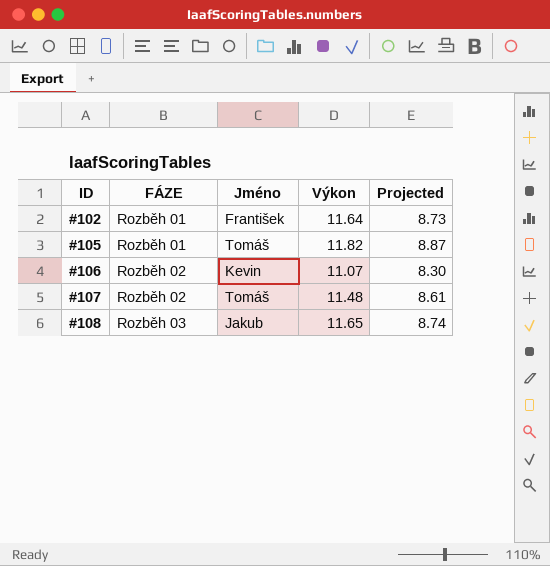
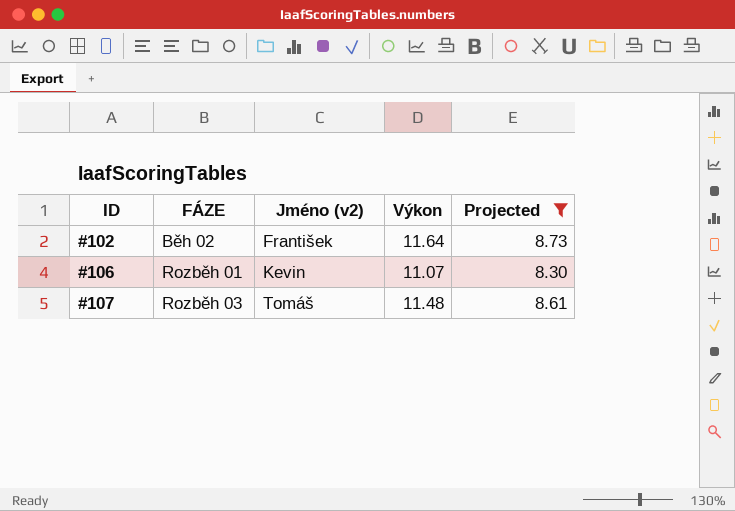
filter: none -> Projected <= 8.73
column name: Jméno -> Jméno (v2)
#102 | FÁZE: Rozběh 01 -> Běh 02
#106 | FÁZE: Rozběh 02 -> Rozběh 01
#107 | FÁZE: Rozběh 02 -> Rozběh 03

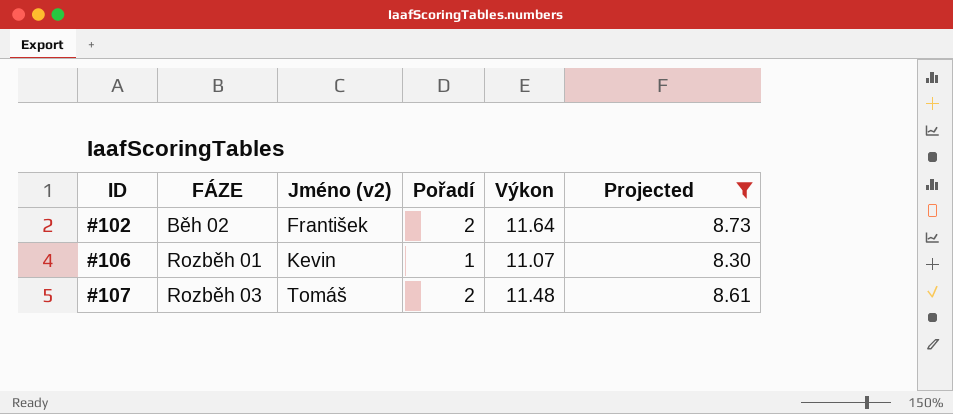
column Pořadí | position: none -> 4

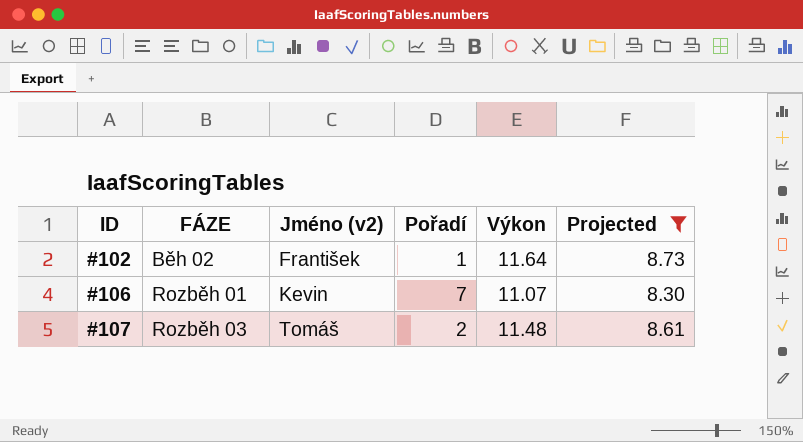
#102 | Pořadí: 2 -> 1
#106 | Pořadí: 1 -> 7

